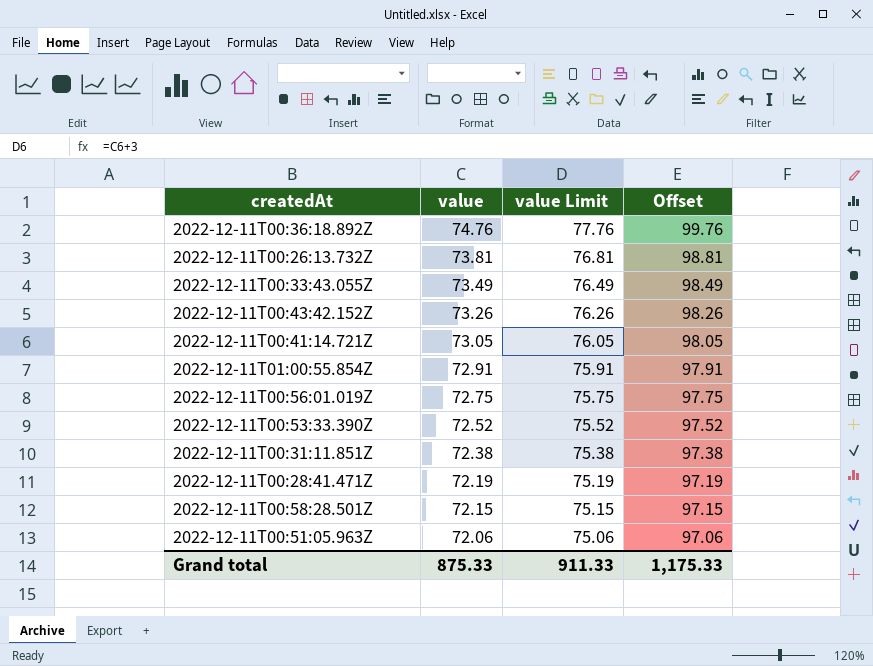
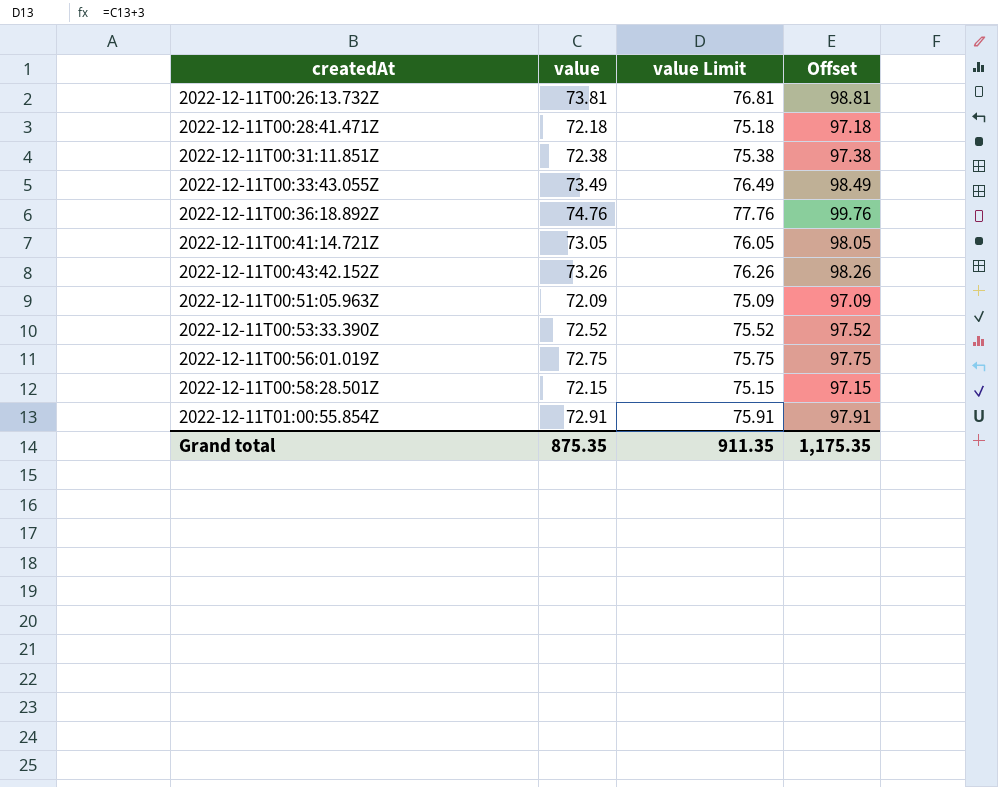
row order: value descending -> createdAt ascending
2022-12-11T00:28:41.471Z | value: 72.19 -> 72.18
2022-12-11T00:28:41.471Z | value Limit: 75.19 -> 75.18
2022-12-11T00:28:41.471Z | Offset: 97.19 -> 97.18
2022-12-11T00:51:05.963Z | value: 72.06 -> 72.09
2022-12-11T00:51:05.963Z | value Limit: 75.06 -> 75.09
2022-12-11T00:51:05.963Z | Offset: 97.06 -> 97.09
Grand total | value: 875.33 -> 875.35
Grand total | value Limit: 911.33 -> 911.35
Grand total | Offset: 1,175.33 -> 1,175.35

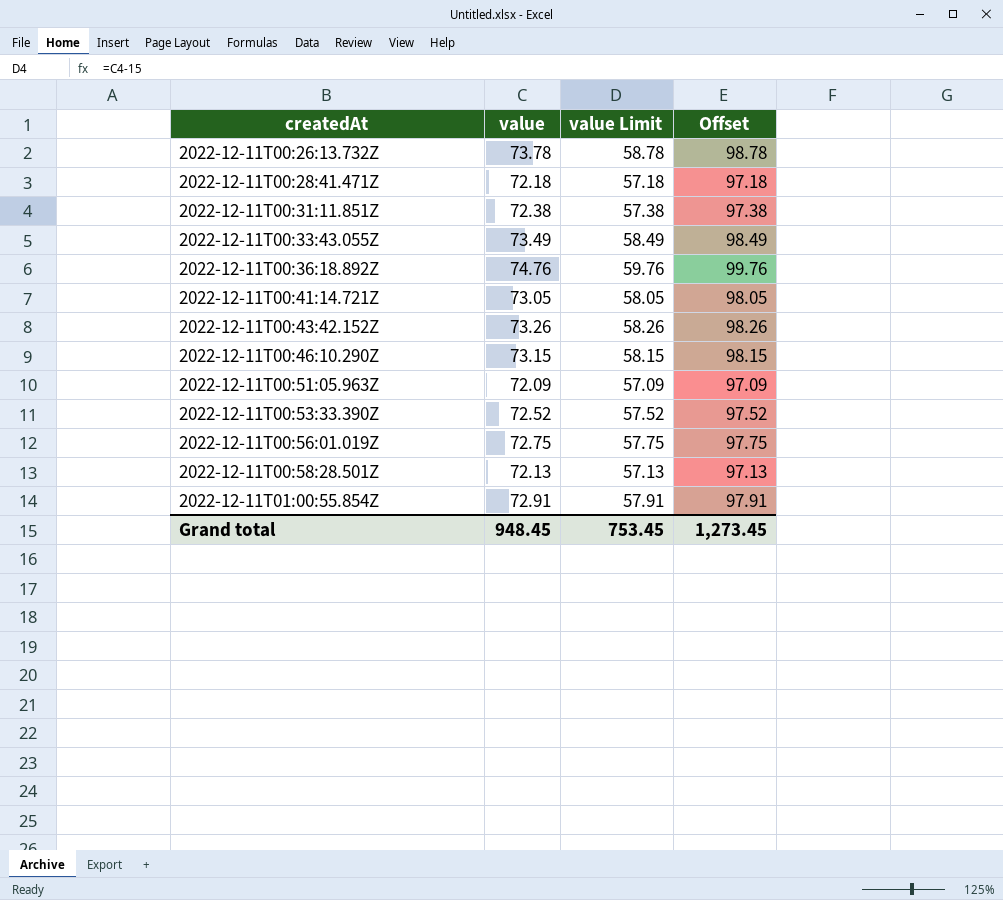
column value Limit | formula: [value] + 3 -> [value] - 15
2022-12-11T00:26:13.732Z | value: 73.81 -> 73.78
2022-12-11T00:26:13.732Z | Offset: 98.81 -> 98.78
row 2022-12-11T00:46:10.290Z: none -> 73.15 | 58.15 | 98.15
2022-12-11T00:58:28.501Z | value: 72.15 -> 72.13
2022-12-11T00:58:28.501Z | Offset: 97.15 -> 97.13
Grand total | value: 875.35 -> 948.45
Grand total | value Limit: 911.35 -> 753.45
Grand total | Offset: 1,175.35 -> 1,273.45

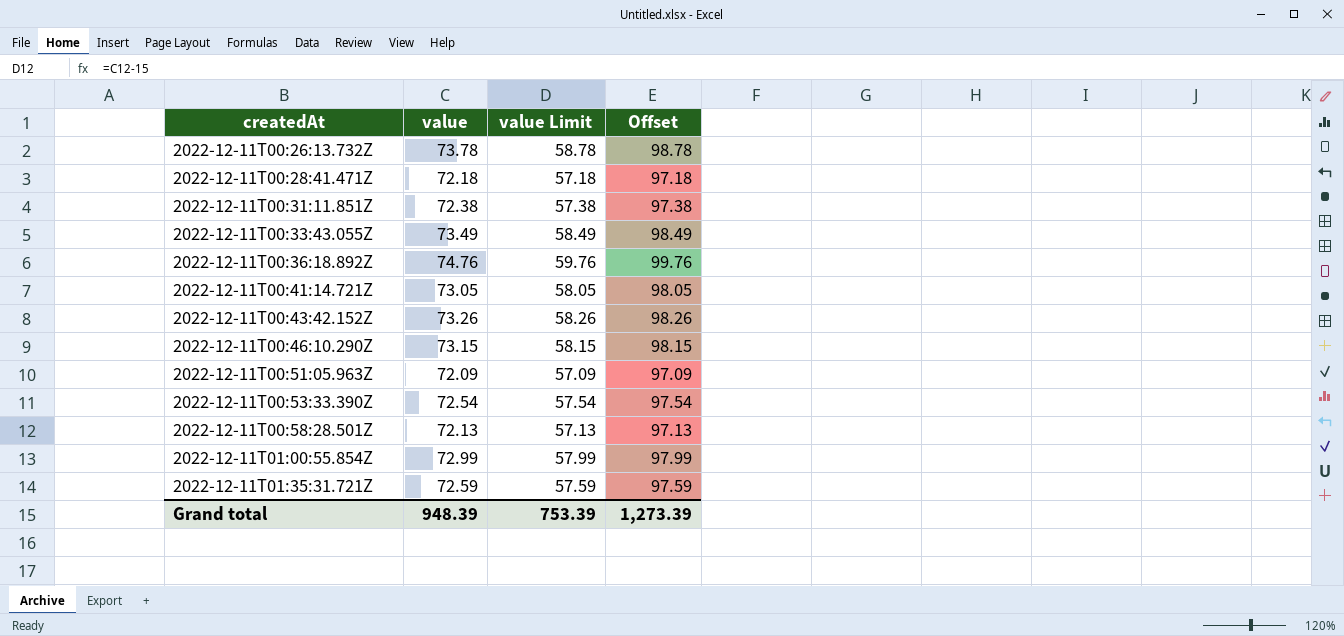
row 2022-12-11T00:56:01.019Z: 72.75 | 57.75 | 97.75 -> none
2022-12-11T00:53:33.390Z | value: 72.52 -> 72.54
2022-12-11T00:53:33.390Z | value Limit: 57.52 -> 57.54
2022-12-11T00:53:33.390Z | Offset: 97.52 -> 97.54
2022-12-11T01:00:55.854Z | value: 72.91 -> 72.99
2022-12-11T01:00:55.854Z | value Limit: 57.91 -> 57.99
2022-12-11T01:00:55.854Z | Offset: 97.91 -> 97.99
row 2022-12-11T01:35:31.721Z: none -> 72.59 | 57.59 | 97.59
Grand total | value: 948.45 -> 948.39
Grand total | value Limit: 753.45 -> 753.39
Grand total | Offset: 1,273.45 -> 1,273.39

